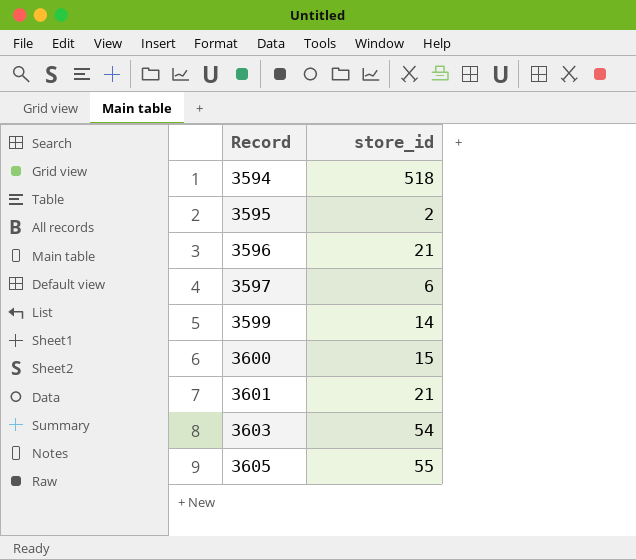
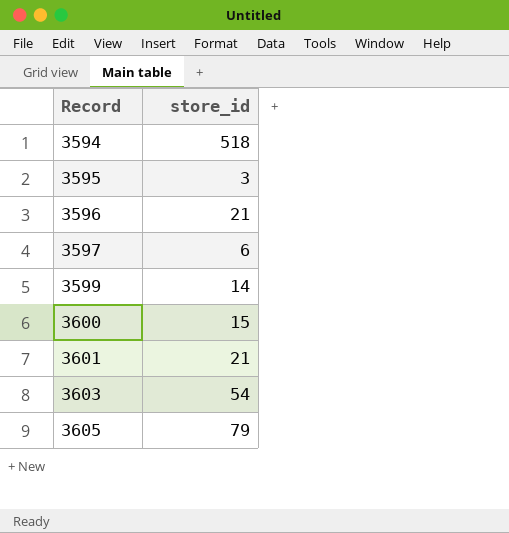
3595 | store_id: 2 -> 3
3605 | store_id: 55 -> 79

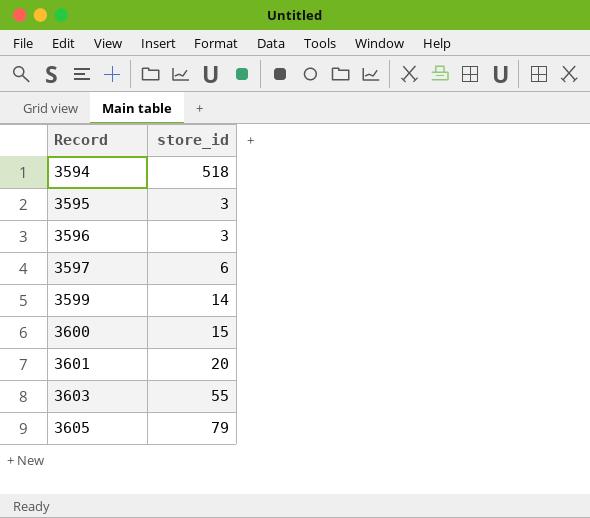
3596 | store_id: 21 -> 3
3601 | store_id: 21 -> 20
3603 | store_id: 54 -> 55

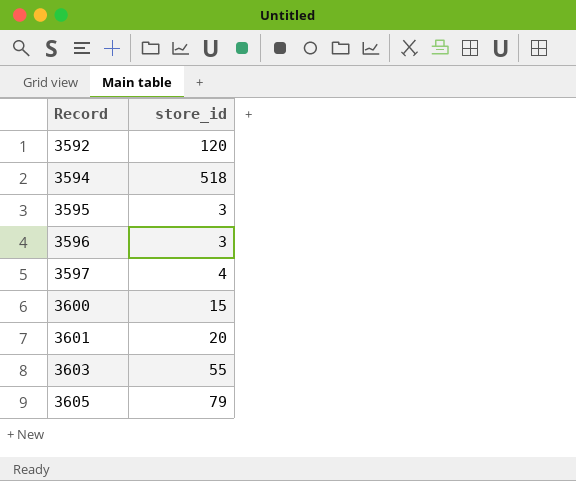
row 3599: 14 -> none
row 3592: none -> 120
3597 | store_id: 6 -> 4

